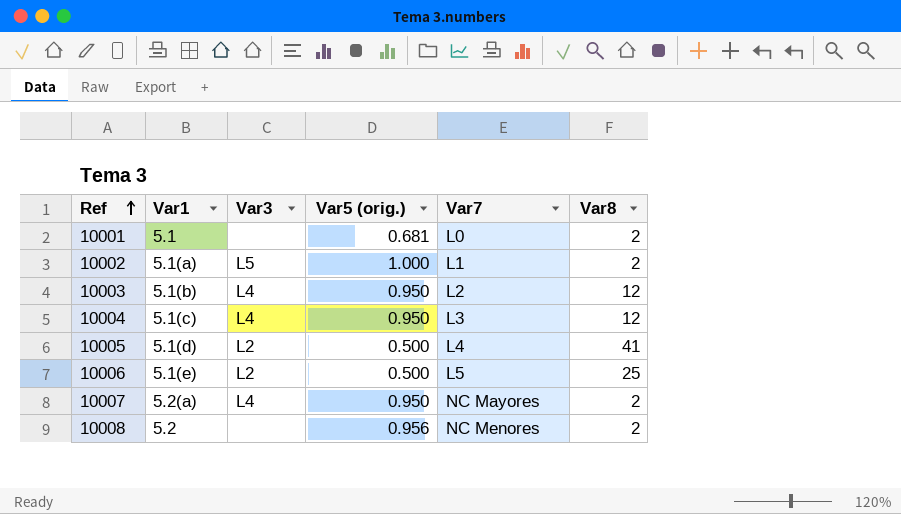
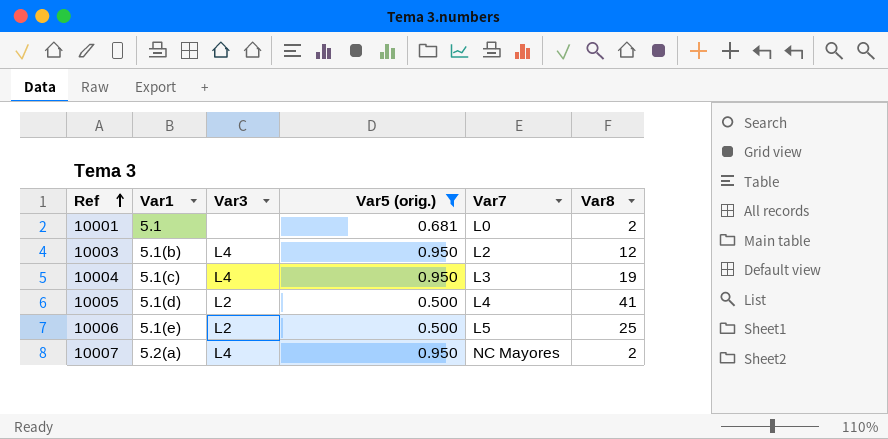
filter: none -> Var5 (orig.) <= 0.950
10004 | Var8: 12 -> 19

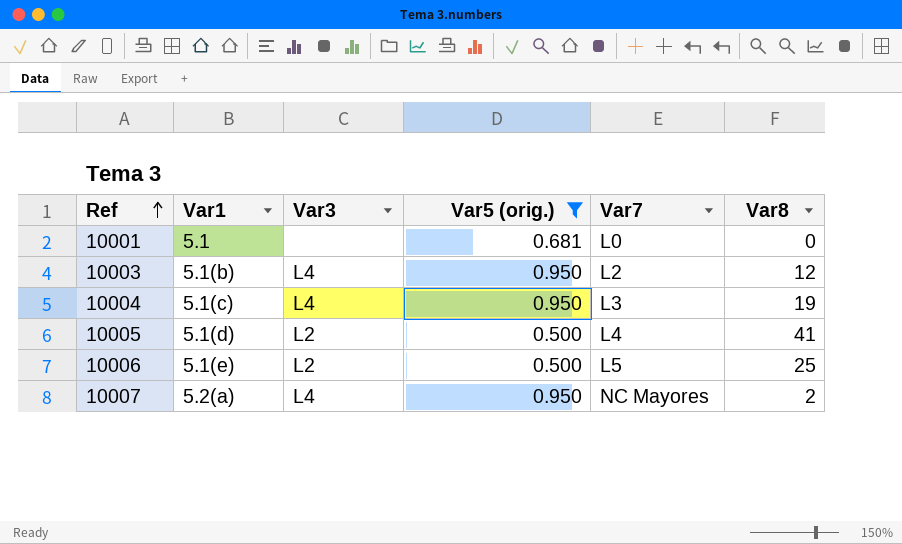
10001 | Var8: 2 -> 0

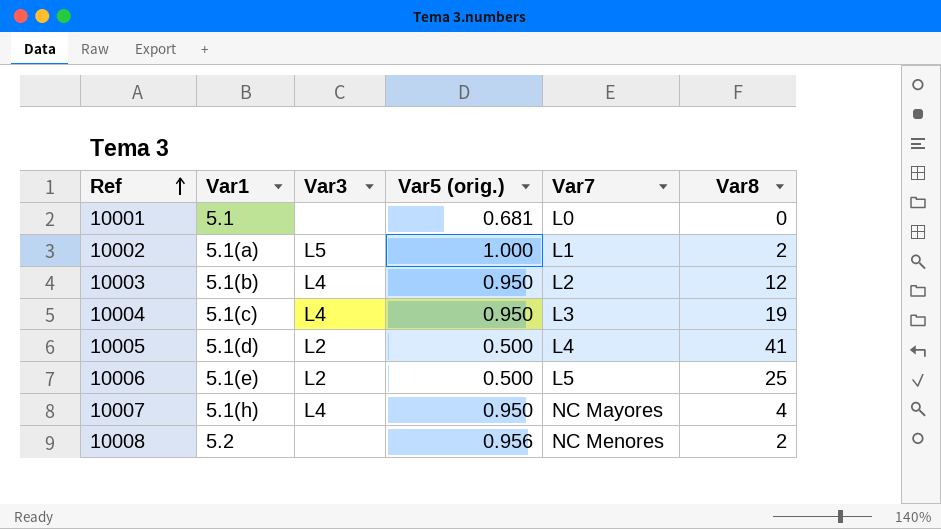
filter: Var5 (orig.) <= 0.950 -> none
10007 | Var1: 5.2(a) -> 5.1(h)
10007 | Var8: 2 -> 4

